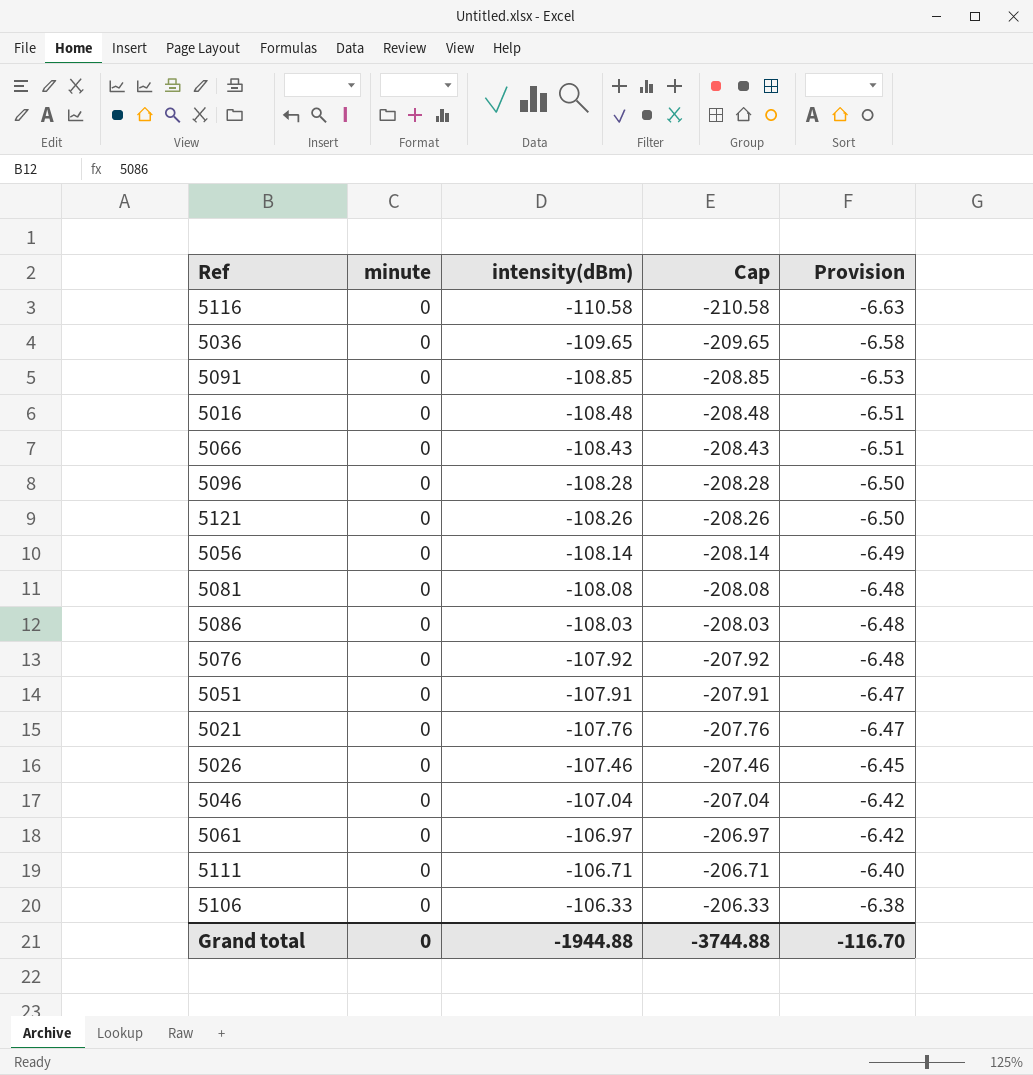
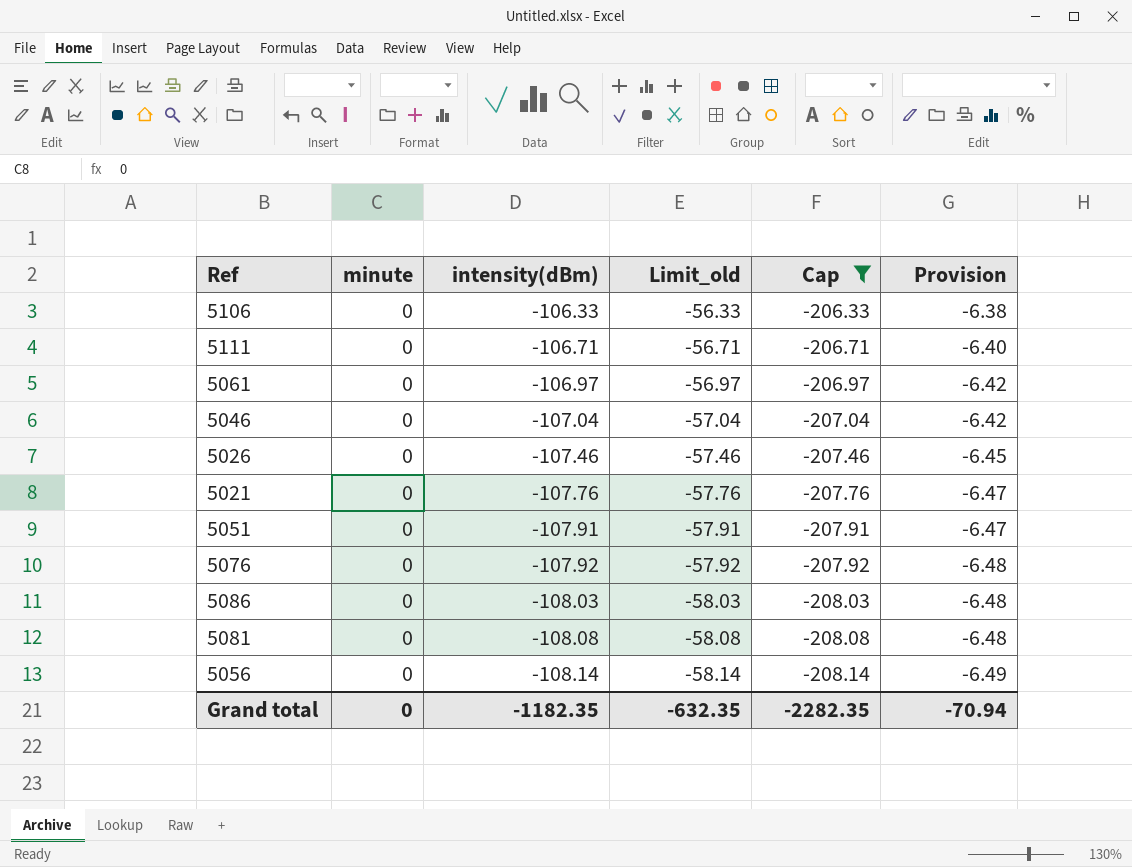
filter: none -> Cap >= -208.14
row order: intensity(dBm) ascending -> intensity(dBm) descending
column Limit_old | formula: none -> [intensity(dBm)] + 50
Grand total | intensity(dBm): -1944.88 -> -1182.35
Grand total | Cap: -3744.88 -> -2282.35
Grand total | Provision: -116.70 -> -70.94

